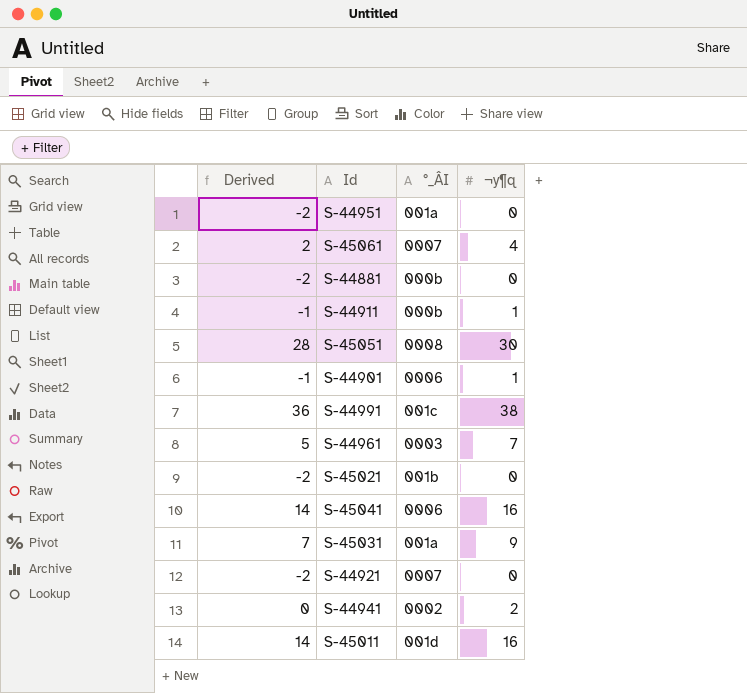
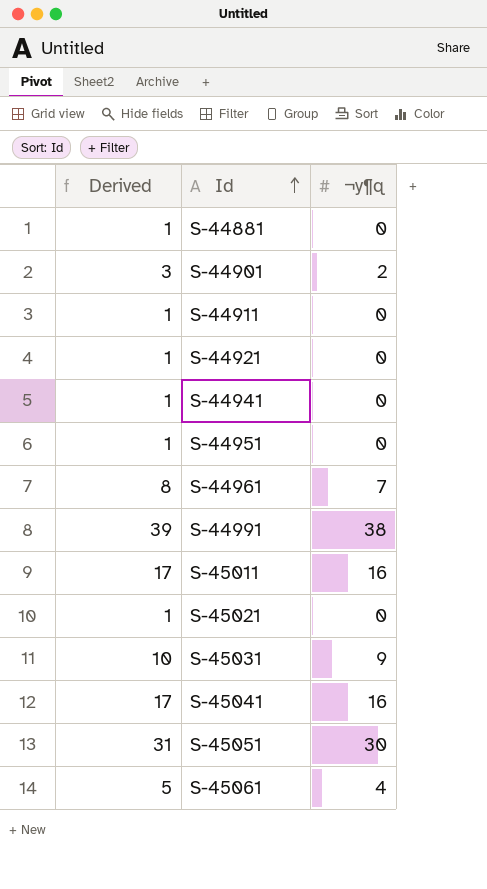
row order: none -> Id ascending
column °_ÂI | position: 3 -> none
column Derived | formula: [¬y¶q] - 2 -> [¬y¶q] + 1
S-44901 | ¬y¶q: 1 -> 2
S-44911 | ¬y¶q: 1 -> 0
S-44941 | ¬y¶q: 2 -> 0

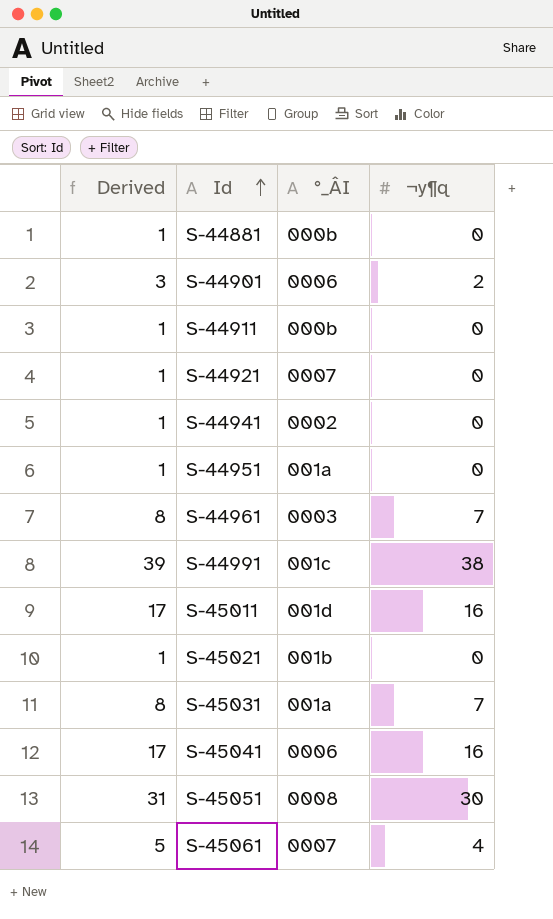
column °_ÂI | position: none -> 3
S-45031 | Derived: 10 -> 8
S-45031 | ¬y¶q: 9 -> 7

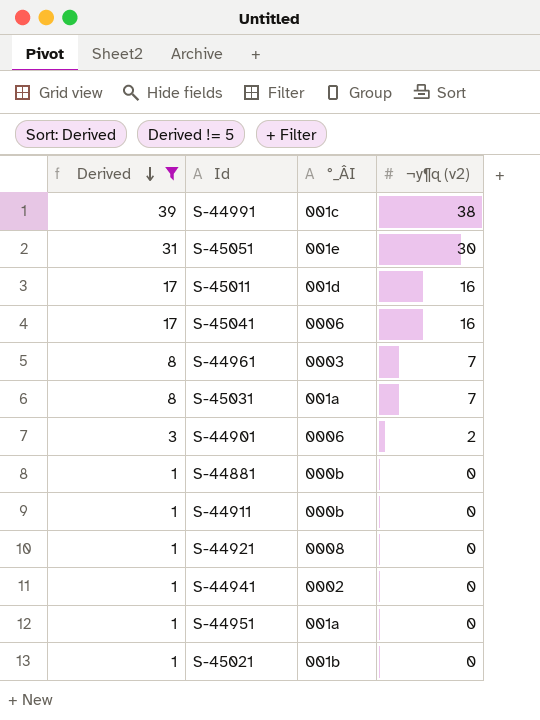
filter: none -> Derived != 5
row order: Id ascending -> Derived descending
column name: ¬y¶q -> ¬y¶q (v2)
S-45051 | °_ÂI: 0008 -> 001e
S-44921 | °_ÂI: 0007 -> 0008

